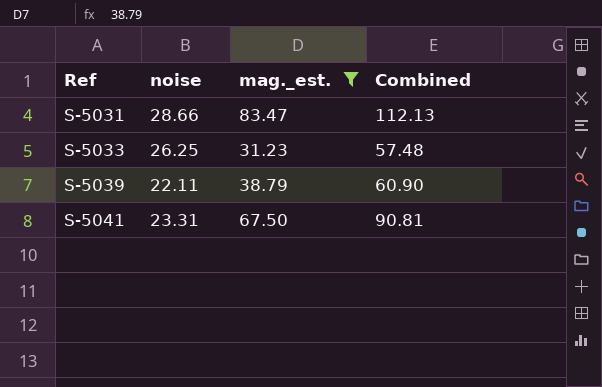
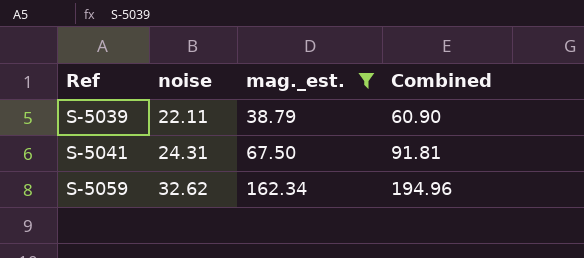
row S-5031: 28.66 | 83.47 | 112.13 -> none
row S-5033: 26.25 | 31.23 | 57.48 -> none
S-5041 | noise: 23.31 -> 24.31
S-5041 | Combined: 90.81 -> 91.81
row S-5059: none -> 32.62 | 162.34 | 194.96

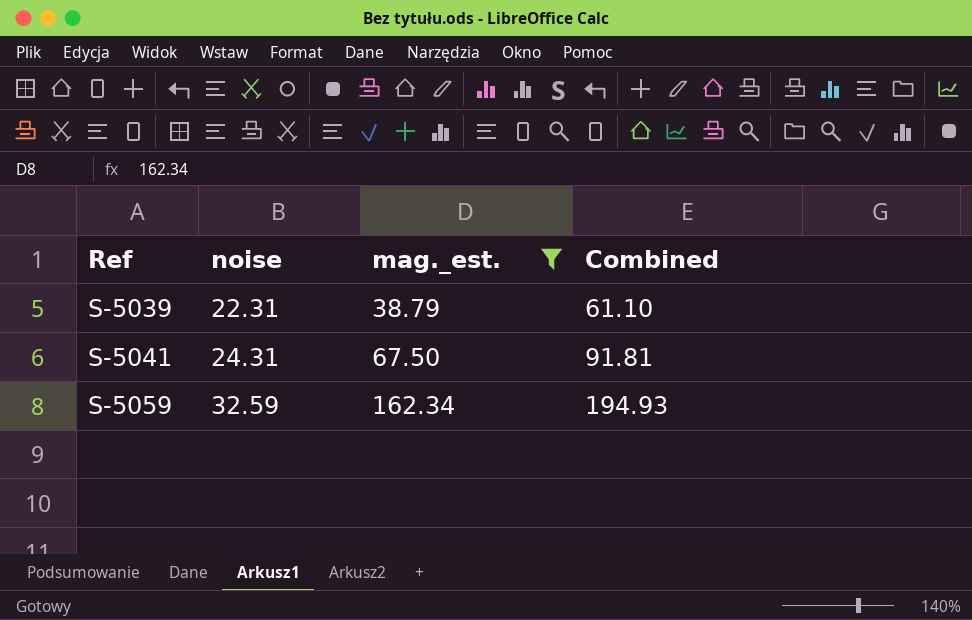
S-5039 | noise: 22.11 -> 22.31
S-5039 | Combined: 60.90 -> 61.10
S-5059 | noise: 32.62 -> 32.59
S-5059 | Combined: 194.96 -> 194.93

